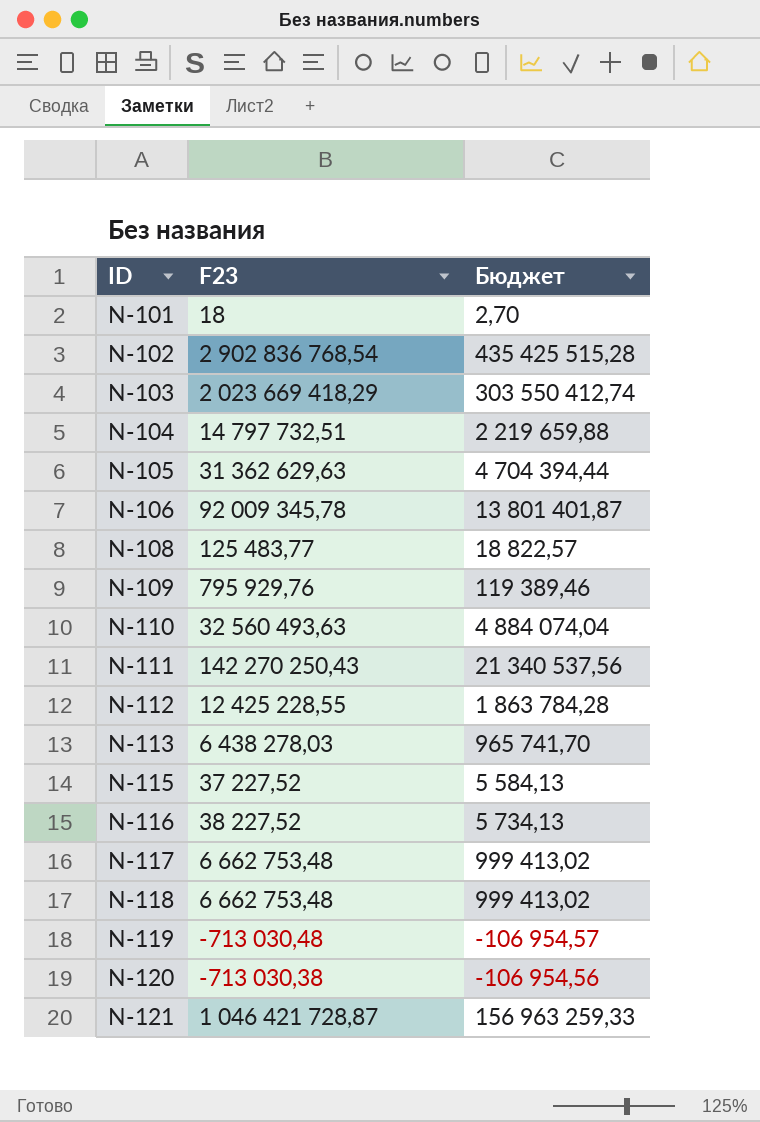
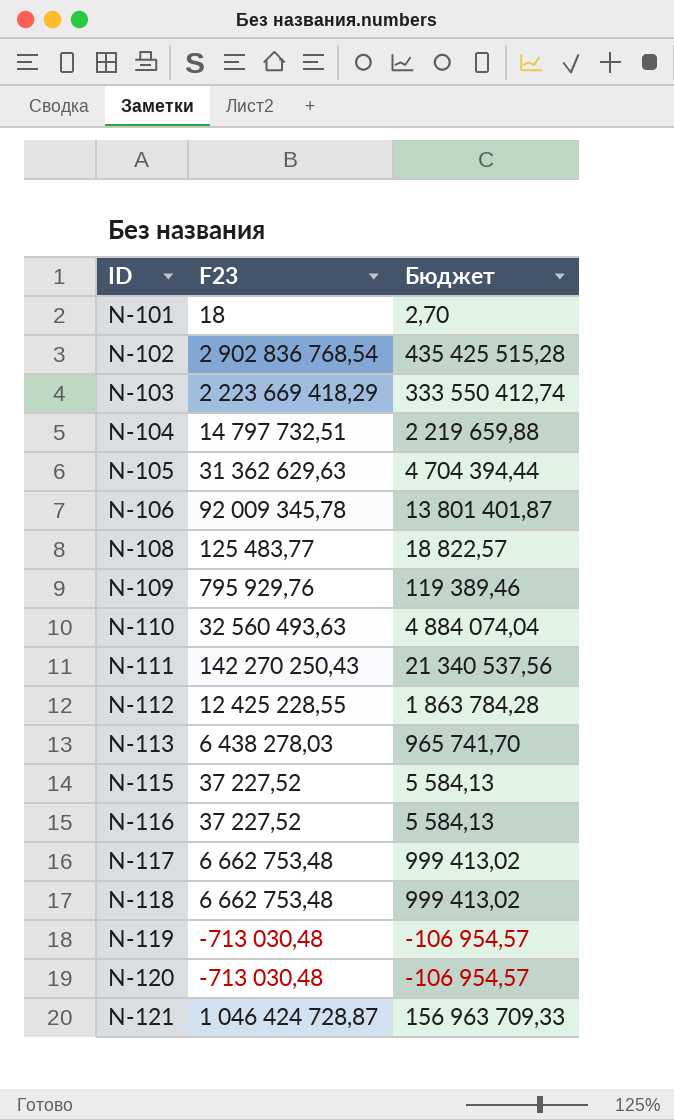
N-103 | F23: 2 023 669 418,29 -> 2 223 669 418,29
N-103 | Бюджет: 303 550 412,74 -> 333 550 412,74
N-116 | F23: 38 227,52 -> 37 227,52
N-116 | Бюджет: 5 734,13 -> 5 584,13
N-120 | F23: -713 030,38 -> -713 030,48
N-120 | Бюджет: -106 954,56 -> -106 954,57
N-121 | F23: 1 046 421 728,87 -> 1 046 424 728,87
N-121 | Бюджет: 156 963 259,33 -> 156 963 709,33

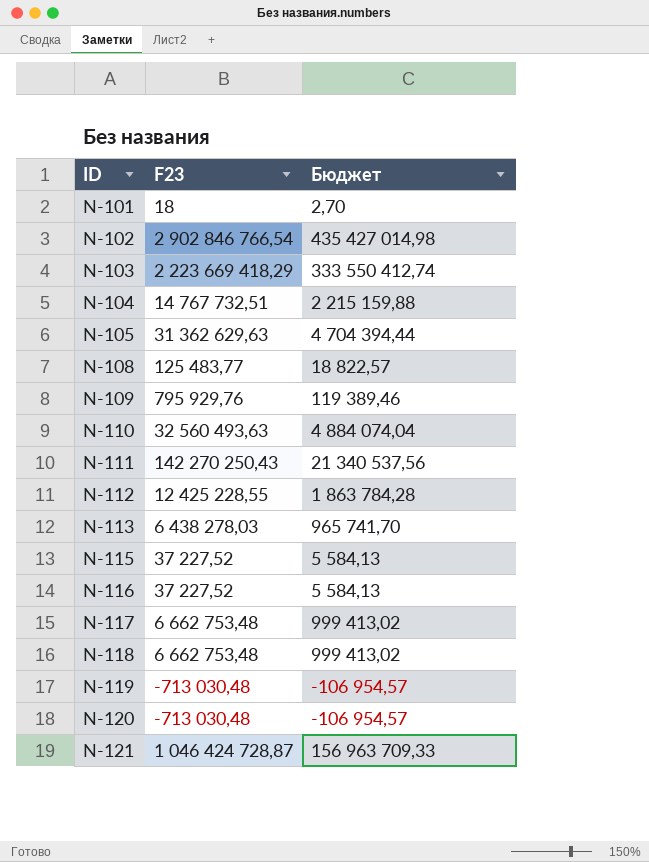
row N-106: 92 009 345,78 | 13 801 401,87 -> none
N-102 | F23: 2 902 836 768,54 -> 2 902 846 766,54
N-102 | Бюджет: 435 425 515,28 -> 435 427 014,98
N-104 | F23: 14 797 732,51 -> 14 767 732,51
N-104 | Бюджет: 2 219 659,88 -> 2 215 159,88

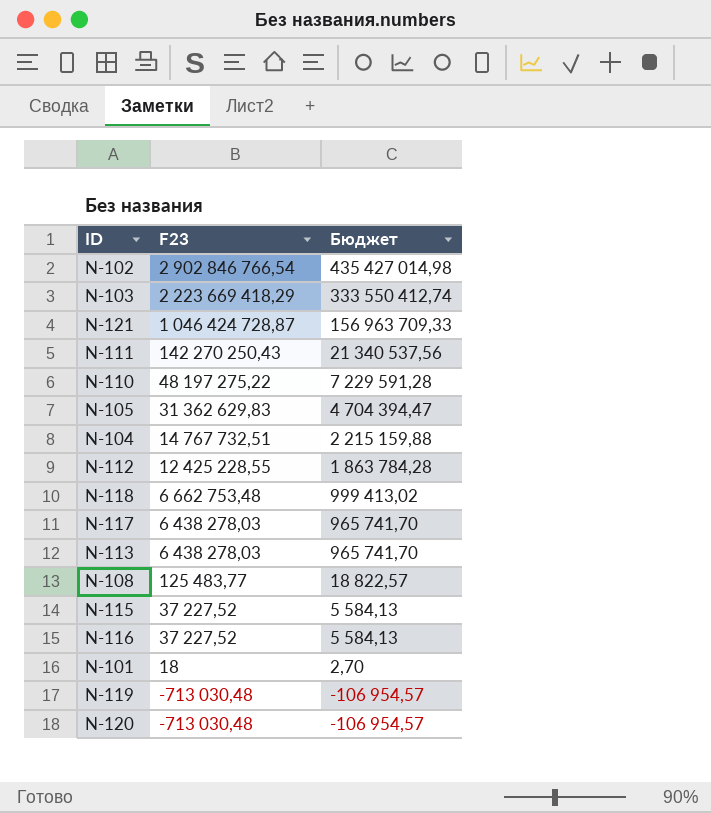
row order: ID ascending -> F23 descending
row N-109: 795 929,76 | 119 389,46 -> none
N-110 | F23: 32 560 493,63 -> 48 197 275,22
N-110 | Бюджет: 4 884 074,04 -> 7 229 591,28
N-105 | F23: 31 362 629,63 -> 31 362 629,83
N-105 | Бюджет: 4 704 394,44 -> 4 704 394,47
N-117 | F23: 6 662 753,48 -> 6 438 278,03
N-117 | Бюджет: 999 413,02 -> 965 741,70

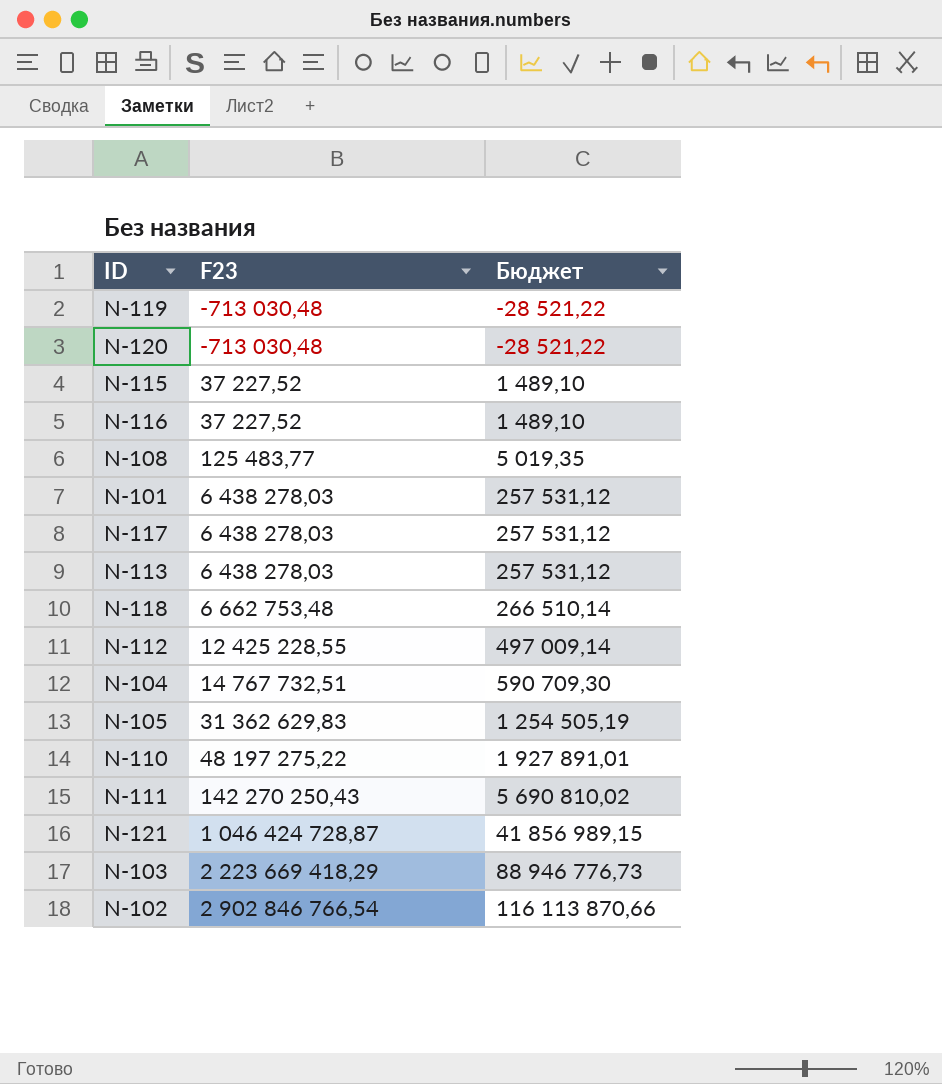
row order: F23 descending -> F23 ascending
column Бюджет | formula: [F23] * 0,15 -> [F23] * 0,04
N-101 | F23: 18 -> 6 438 278,03

